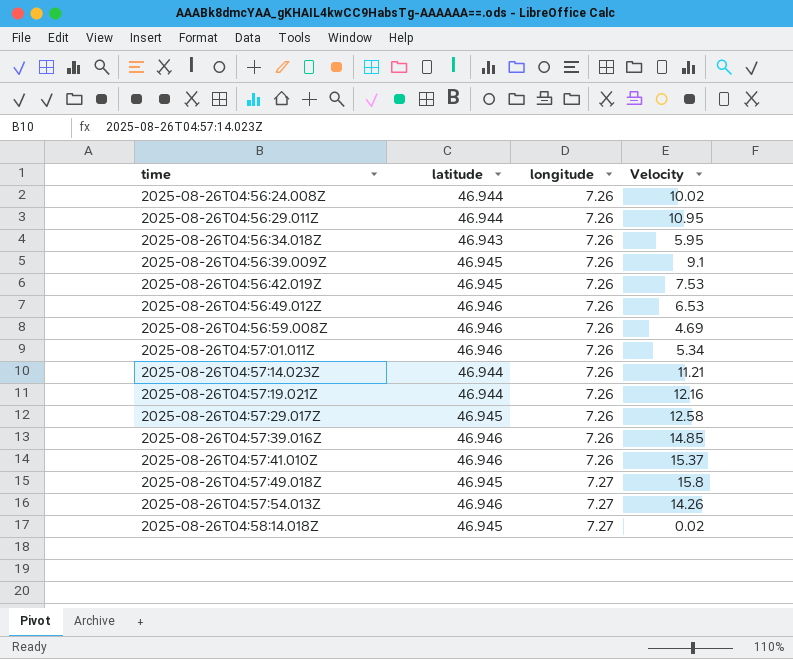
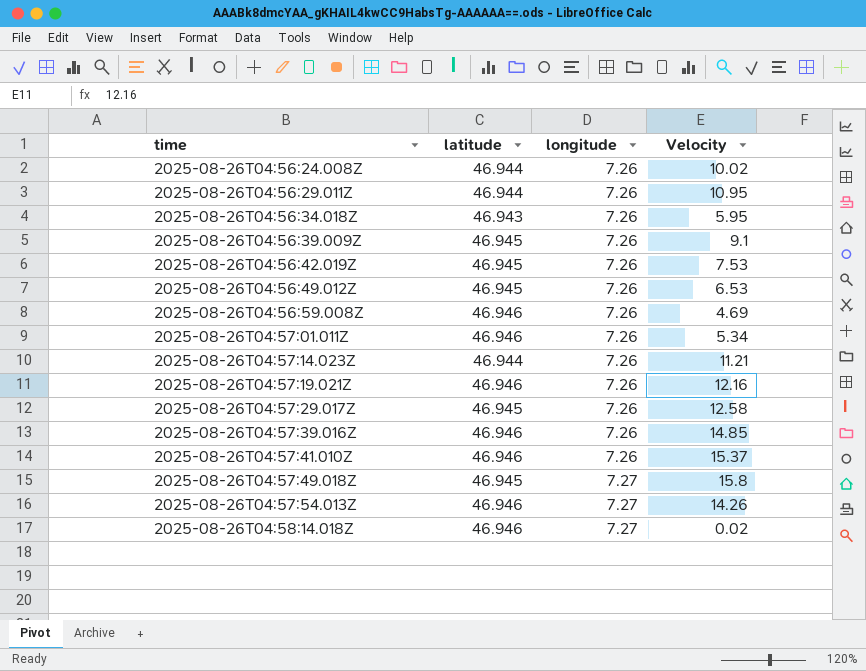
2025-08-26T04:56:49.012Z | latitude: 46.946 -> 46.945
2025-08-26T04:57:19.021Z | latitude: 46.944 -> 46.946
2025-08-26T04:58:14.018Z | latitude: 46.945 -> 46.946

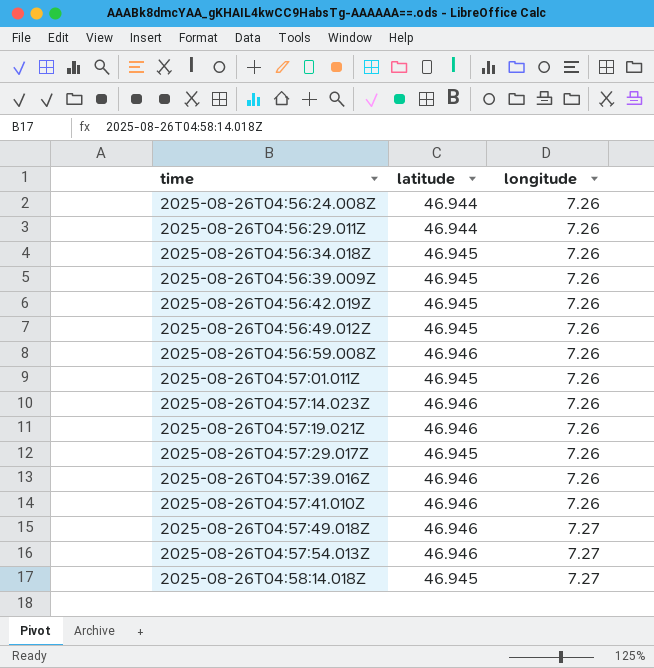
column Velocity | position: 4 -> none
2025-08-26T04:56:34.018Z | latitude: 46.943 -> 46.945
2025-08-26T04:57:01.011Z | latitude: 46.946 -> 46.945
2025-08-26T04:57:14.023Z | latitude: 46.944 -> 46.946
2025-08-26T04:57:49.018Z | latitude: 46.945 -> 46.946
2025-08-26T04:58:14.018Z | latitude: 46.946 -> 46.945

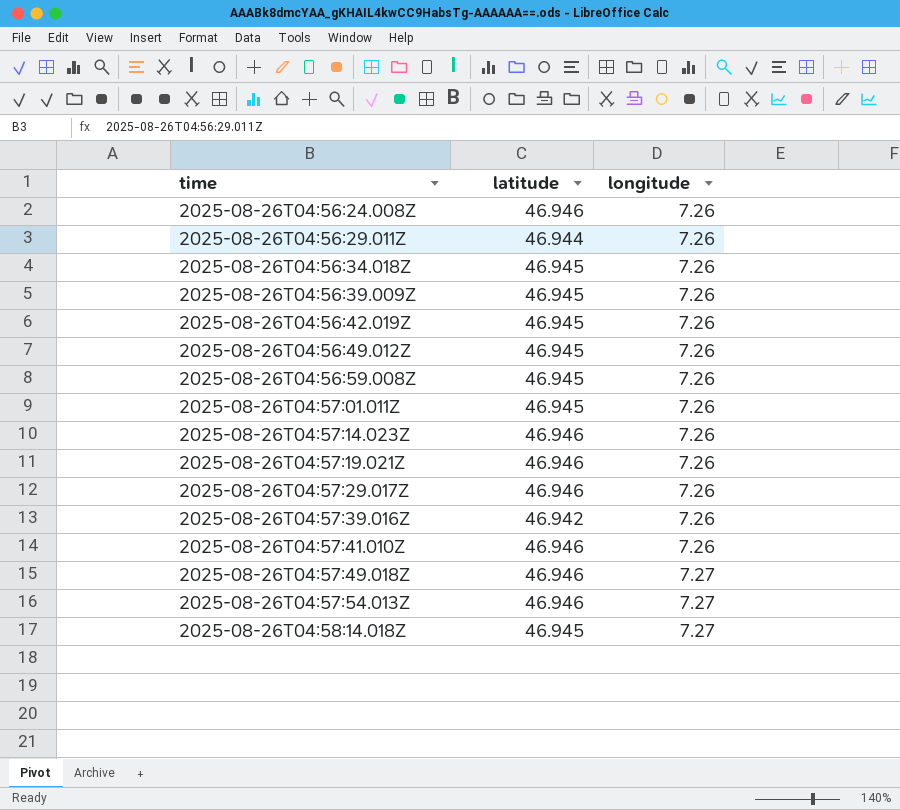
2025-08-26T04:56:24.008Z | latitude: 46.944 -> 46.946
2025-08-26T04:56:59.008Z | latitude: 46.946 -> 46.945
2025-08-26T04:57:29.017Z | latitude: 46.945 -> 46.946
2025-08-26T04:57:39.016Z | latitude: 46.946 -> 46.942

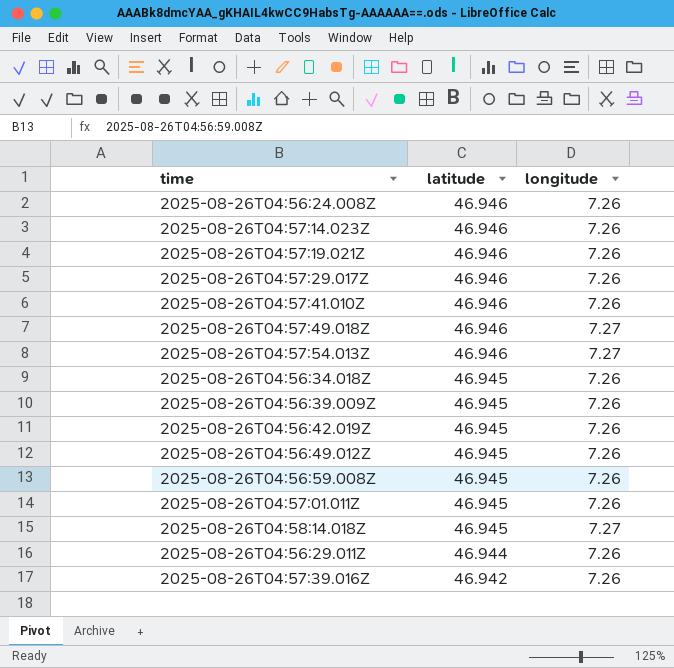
row order: time ascending -> latitude descending

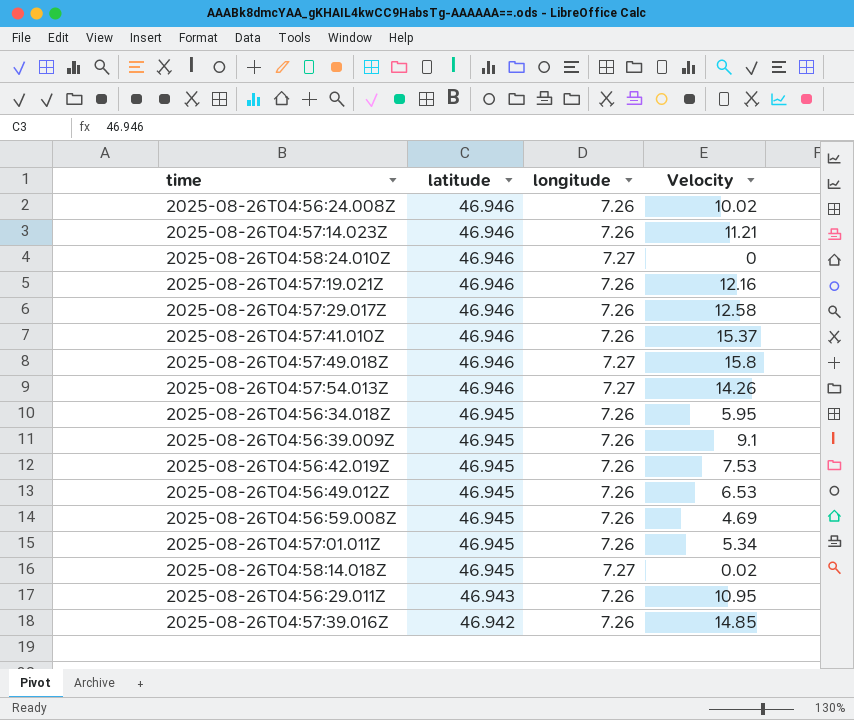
column Velocity | position: none -> 4
row 2025-08-26T04:58:24.010Z: none -> 46.946 | 7.27 | 0
2025-08-26T04:56:29.011Z | latitude: 46.944 -> 46.943

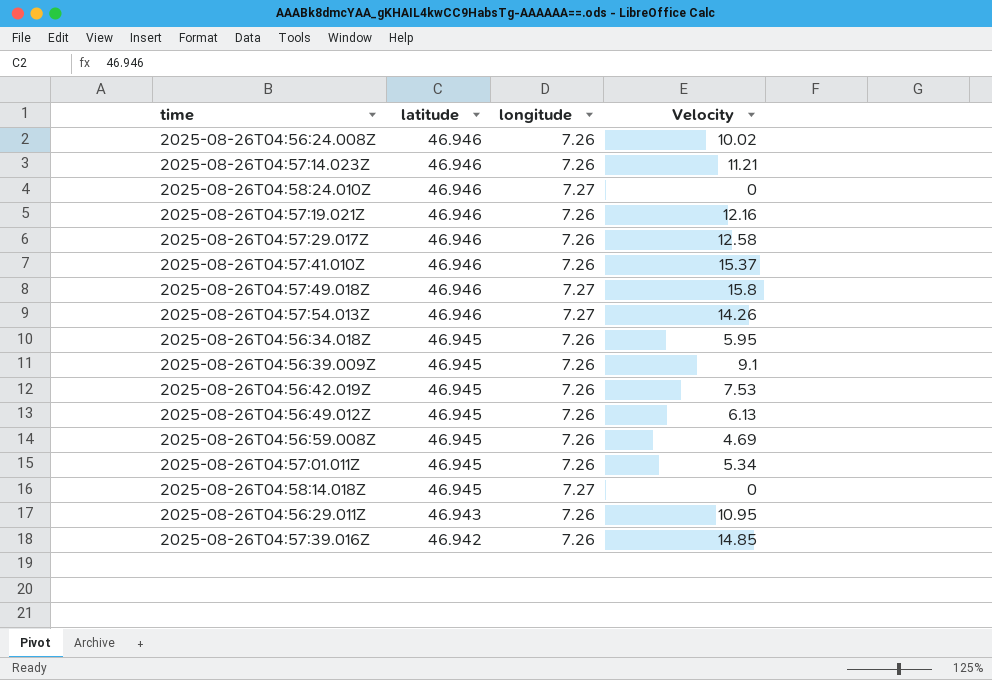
2025-08-26T04:56:49.012Z | Velocity: 6.53 -> 6.13
2025-08-26T04:58:14.018Z | Velocity: 0.02 -> 0

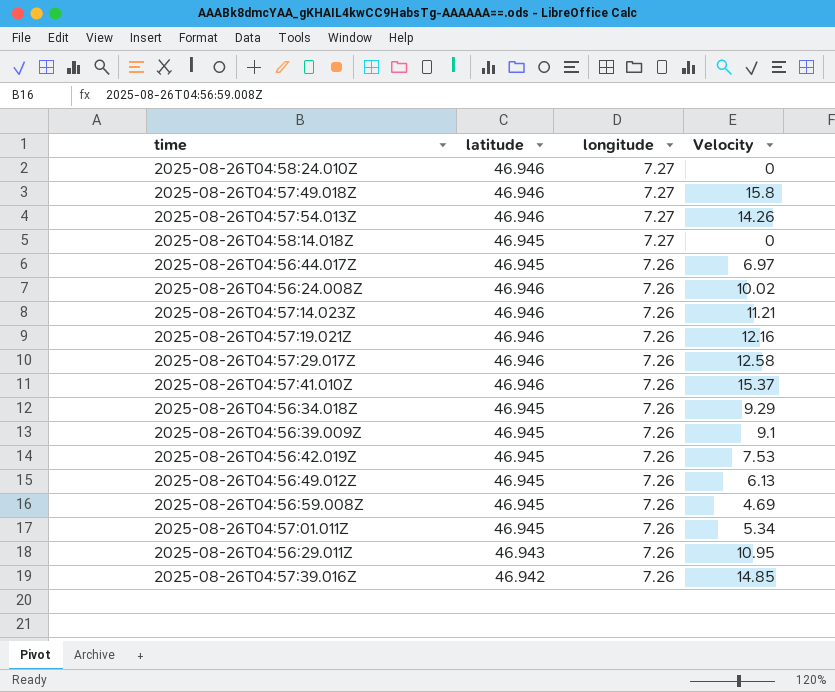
row order: latitude descending -> longitude descending
row 2025-08-26T04:56:44.017Z: none -> 46.945 | 7.26 | 6.97
2025-08-26T04:56:34.018Z | Velocity: 5.95 -> 9.29

